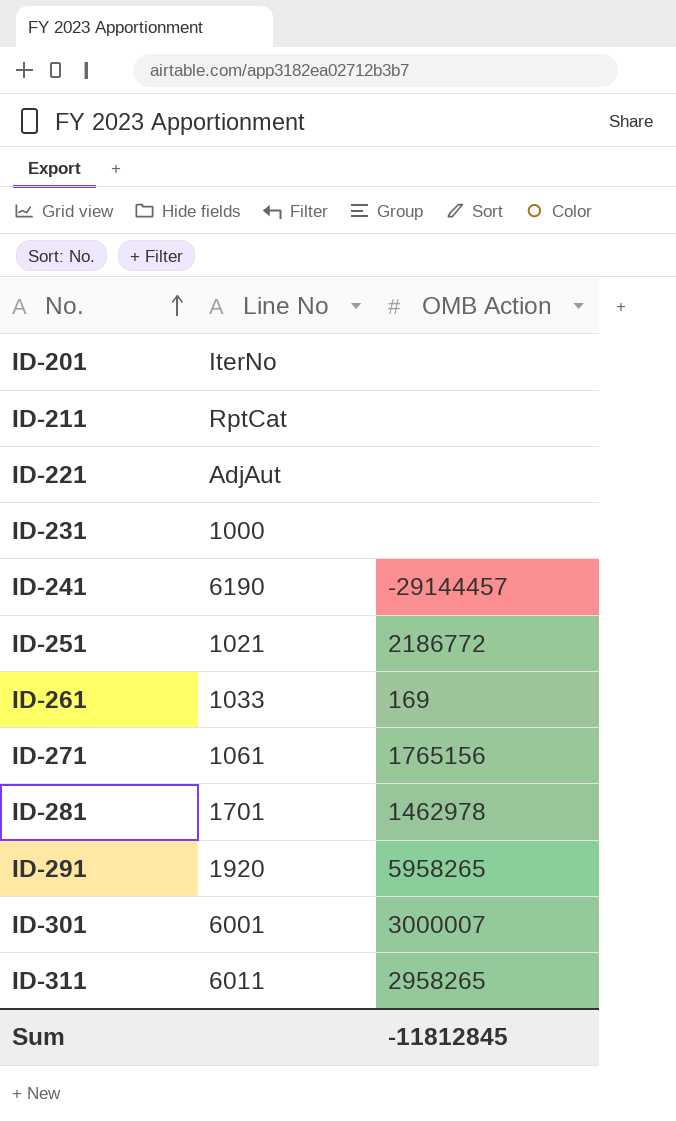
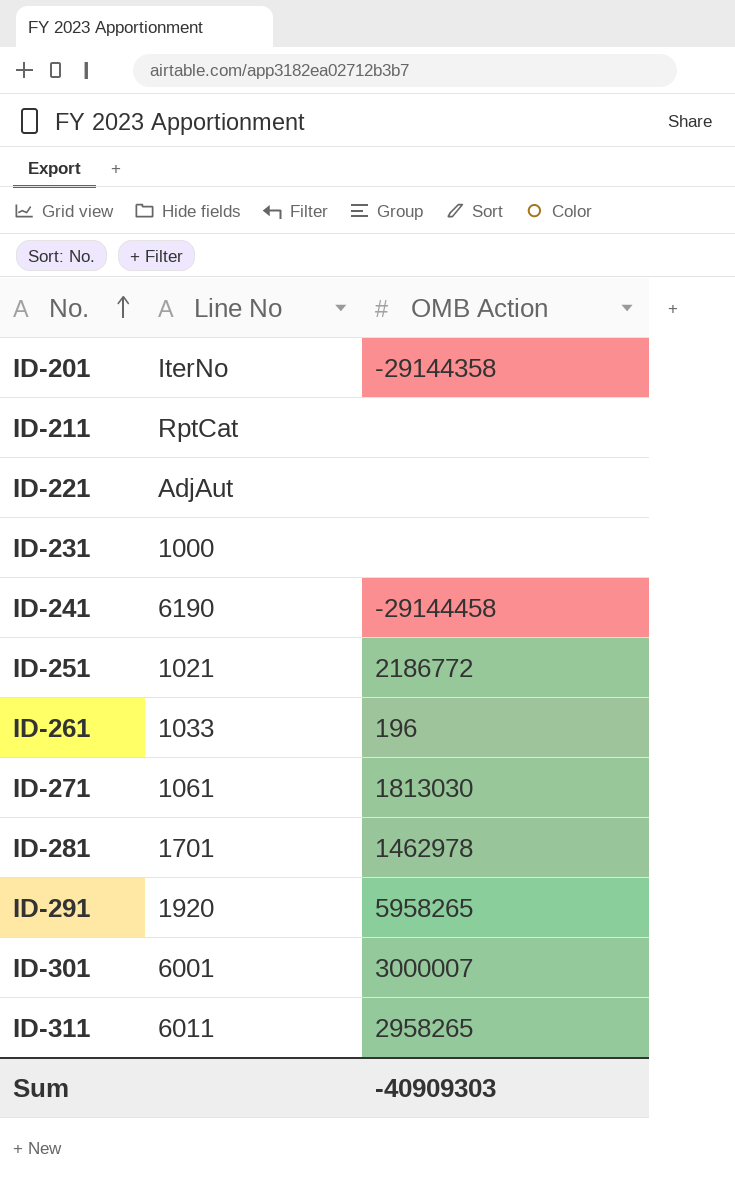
ID-201 | OMB Action: none -> -29144358
ID-241 | OMB Action: -29144457 -> -29144458
ID-261 | OMB Action: 169 -> 196
ID-271 | OMB Action: 1765156 -> 1813030
Sum | OMB Action: -11812845 -> -40909303

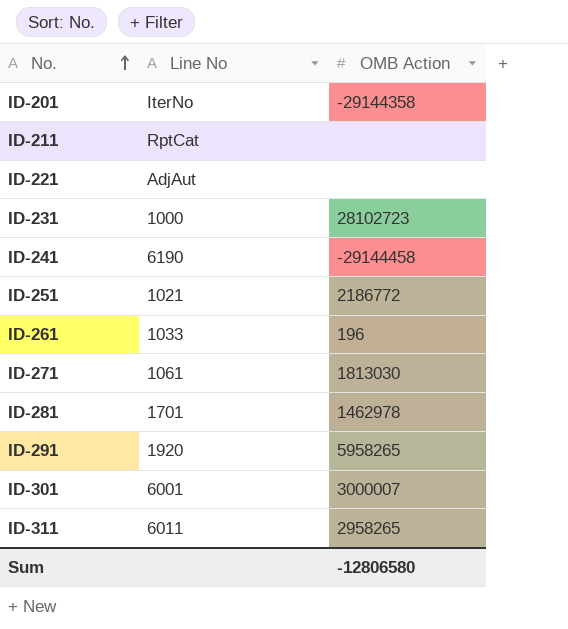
ID-231 | OMB Action: none -> 28102723
Sum | OMB Action: -40909303 -> -12806580

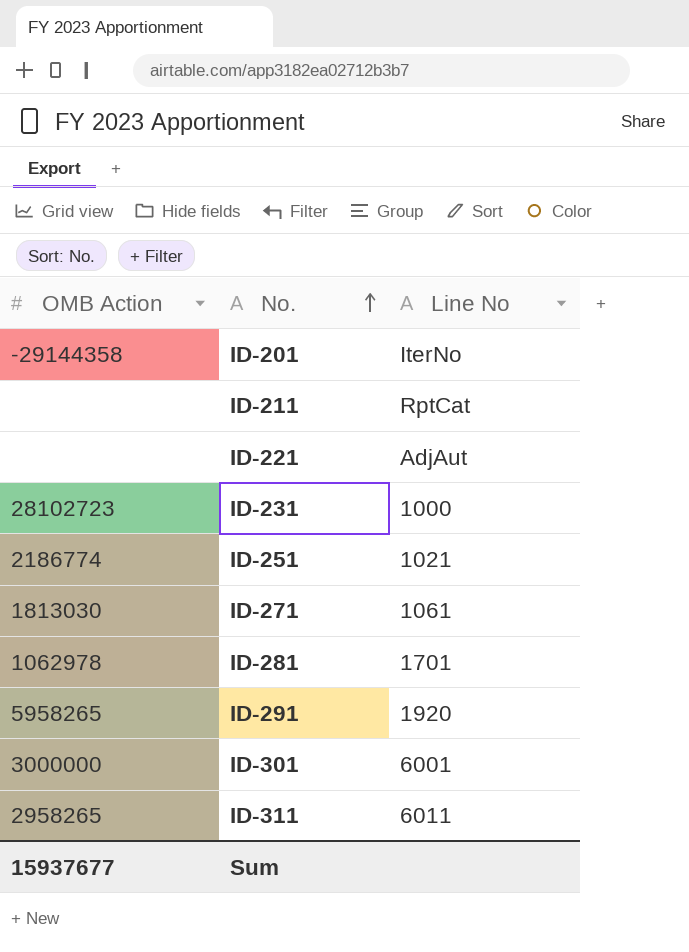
column OMB Action | position: 3 -> 1
row ID-241: 6190 | -29144458 -> none
row ID-261: 1033 | 196 -> none
ID-251 | OMB Action: 2186772 -> 2186774
ID-281 | OMB Action: 1462978 -> 1062978
ID-301 | OMB Action: 3000007 -> 3000000
Sum | OMB Action: -12806580 -> 15937677

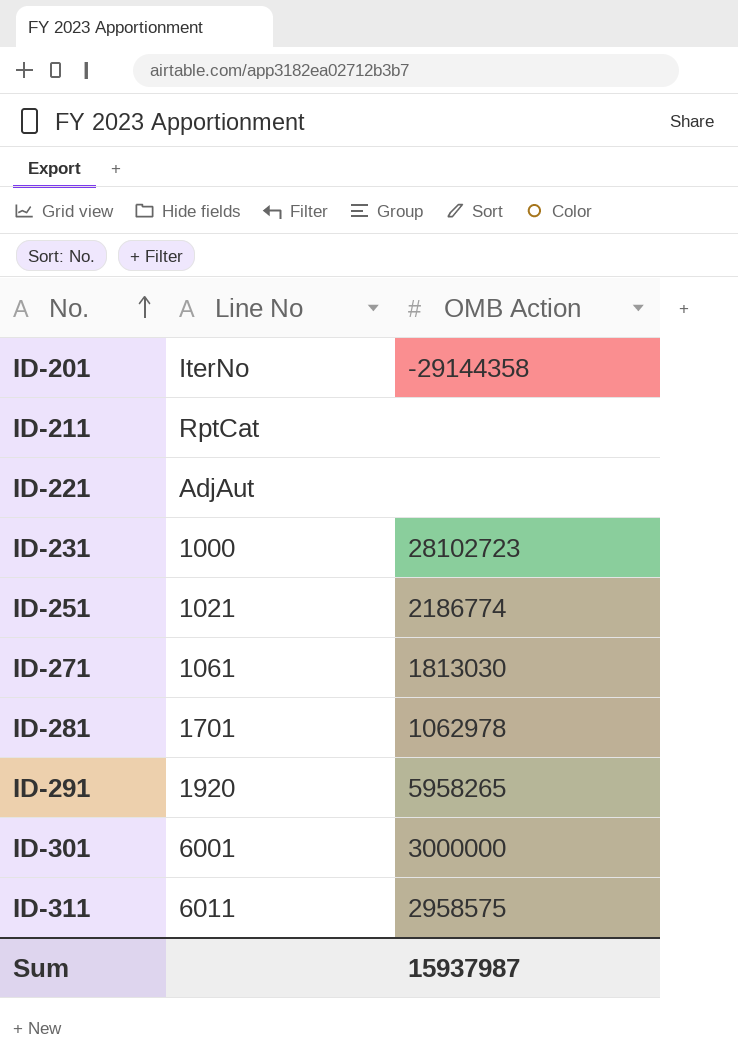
column OMB Action | position: 1 -> 3
ID-311 | OMB Action: 2958265 -> 2958575
Sum | OMB Action: 15937677 -> 15937987

